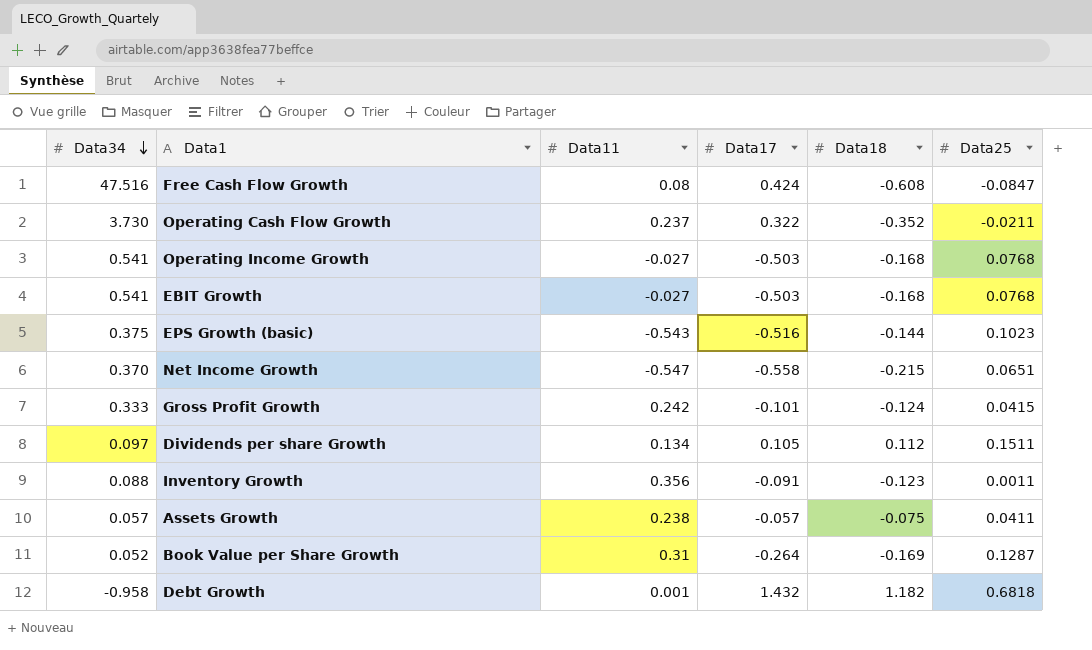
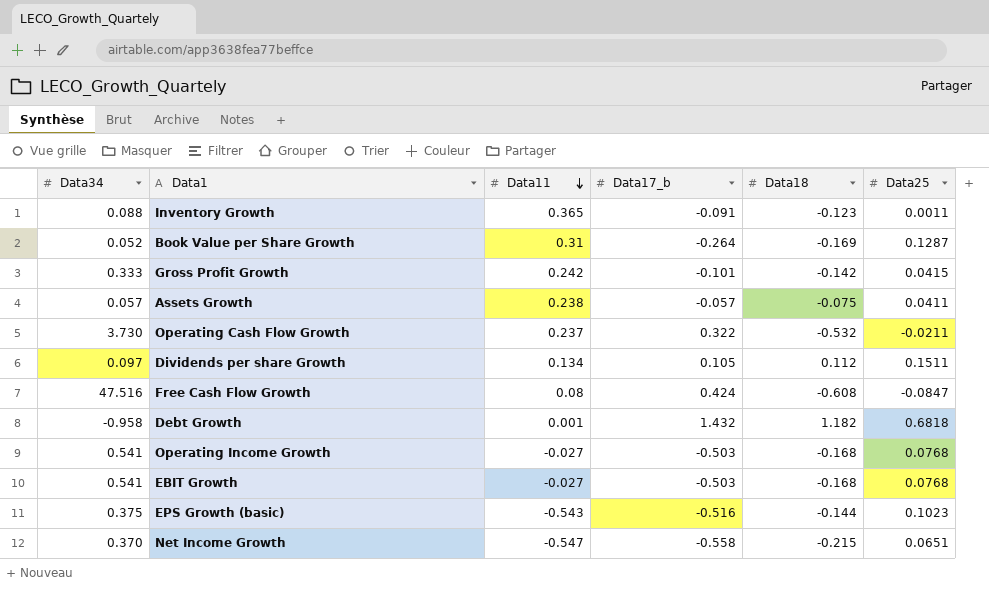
row order: Data34 descending -> Data11 descending
column name: Data17 -> Data17_b
Inventory Growth | Data11: 0.356 -> 0.365
Gross Profit Growth | Data18: -0.124 -> -0.142
Operating Cash Flow Growth | Data18: -0.352 -> -0.532

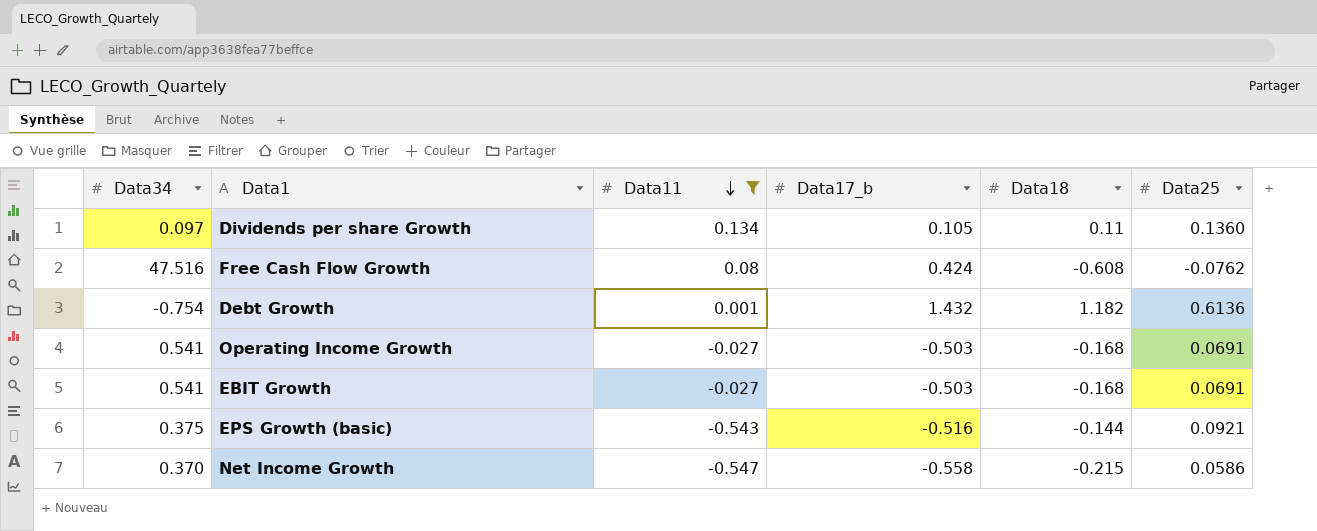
filter: none -> Data11 <= 0.134
Dividends per share Growth | Data18: 0.112 -> 0.11
Dividends per share Growth | Data25: 0.1511 -> 0.1360
Free Cash Flow Growth | Data25: -0.0847 -> -0.0762
Debt Growth | Data34: -0.958 -> -0.754
Debt Growth | Data25: 0.6818 -> 0.6136
Operating Income Growth | Data25: 0.0768 -> 0.0691
EBIT Growth | Data25: 0.0768 -> 0.0691
EPS Growth (basic) | Data25: 0.1023 -> 0.0921
Net Income Growth | Data25: 0.0651 -> 0.0586

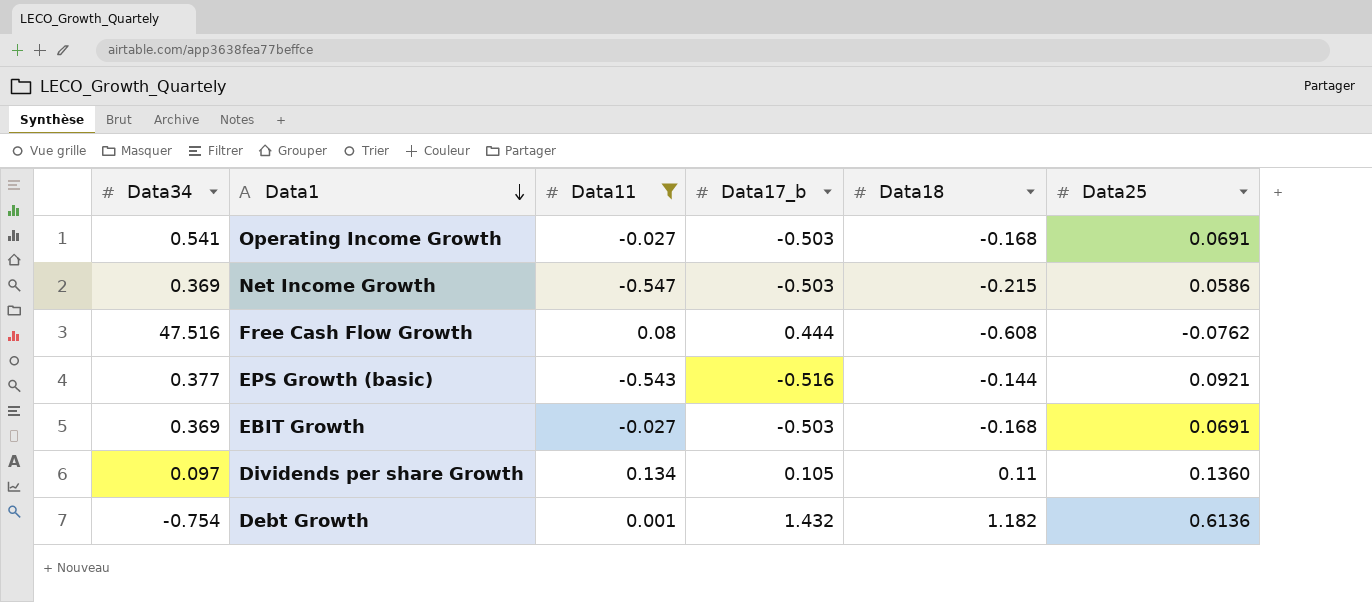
row order: Data11 descending -> Data1 descending
Net Income Growth | Data34: 0.370 -> 0.369
Net Income Growth | Data17_b: -0.558 -> -0.503
Free Cash Flow Growth | Data17_b: 0.424 -> 0.444
EPS Growth (basic) | Data34: 0.375 -> 0.377
EBIT Growth | Data34: 0.541 -> 0.369

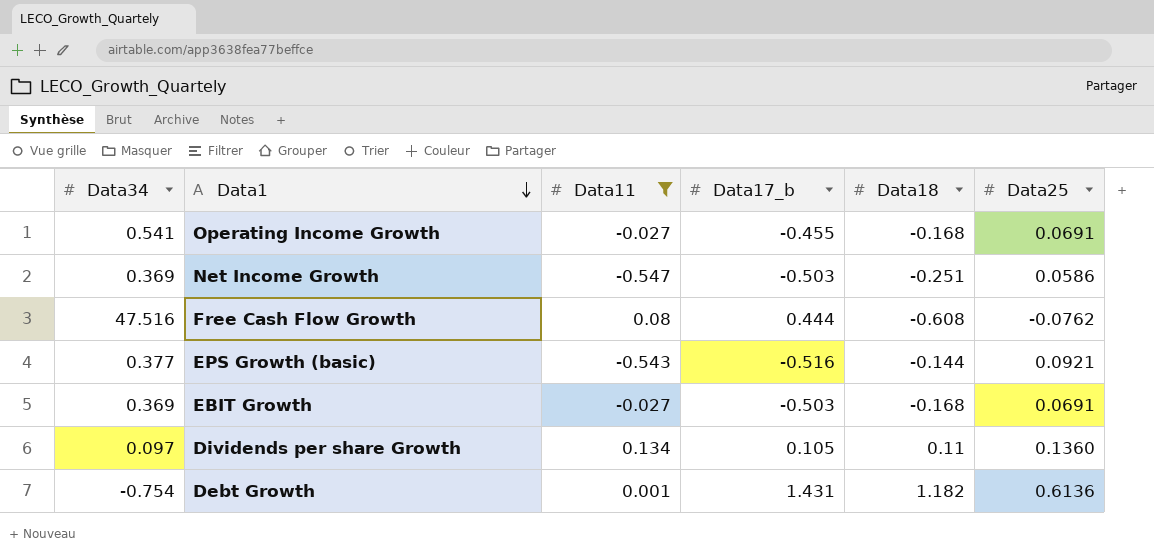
Operating Income Growth | Data17_b: -0.503 -> -0.455
Net Income Growth | Data18: -0.215 -> -0.251
Debt Growth | Data17_b: 1.432 -> 1.431

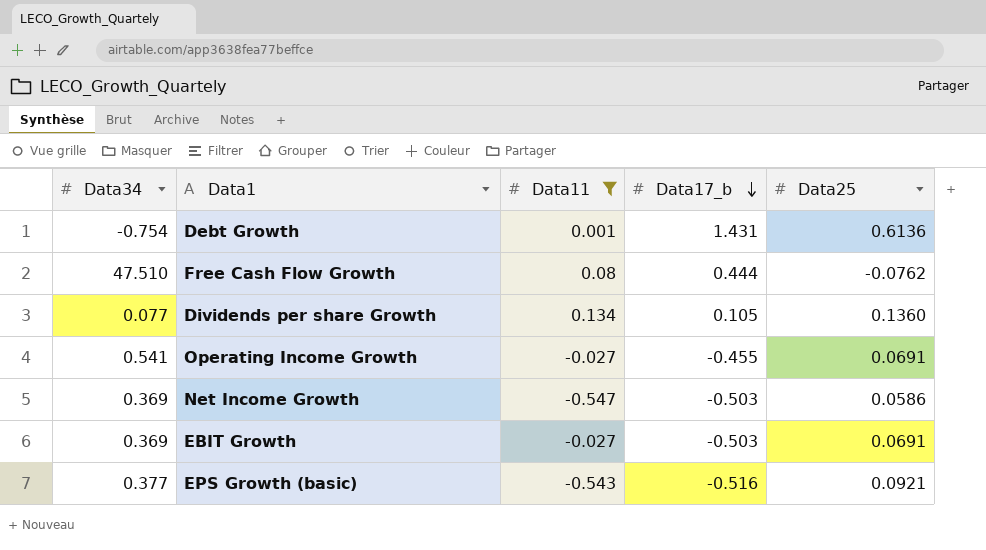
row order: Data1 descending -> Data17_b descending
column Data18 | position: 5 -> none
Free Cash Flow Growth | Data34: 47.516 -> 47.510
Dividends per share Growth | Data34: 0.097 -> 0.077

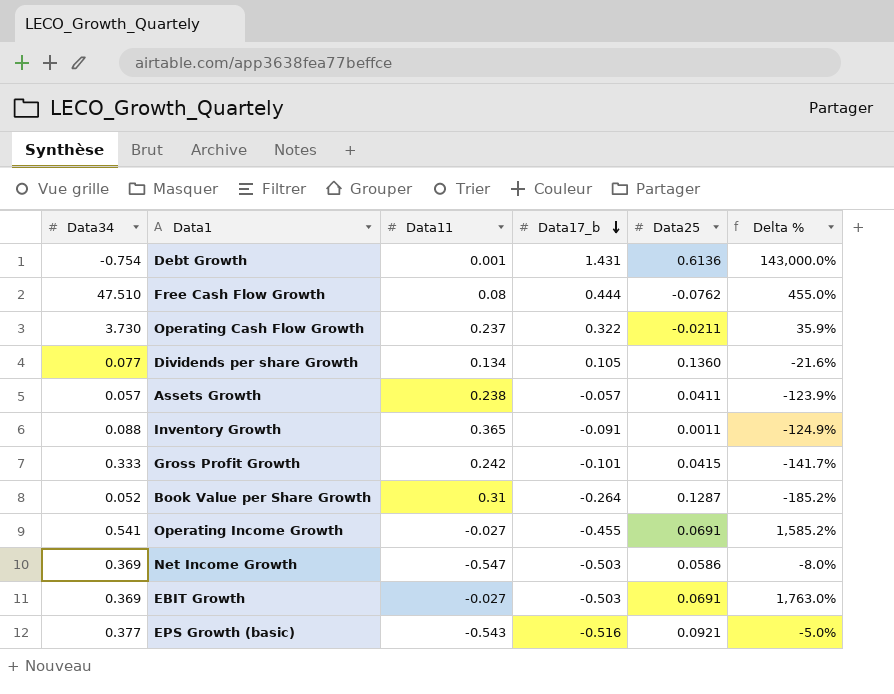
filter: Data11 <= 0.134 -> none
column Delta % | formula: none -> ([Data17_b] - [Data11]) / [Data11]

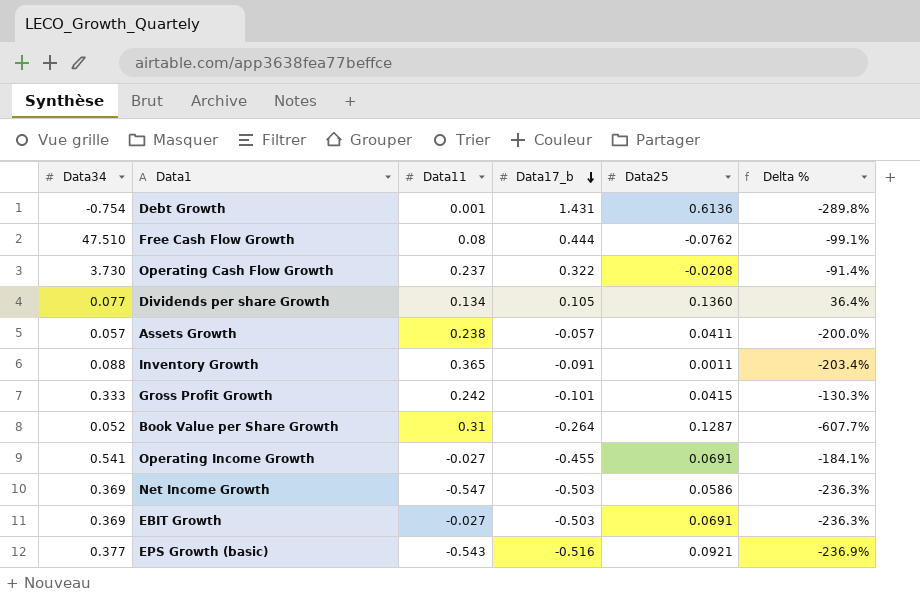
column Delta % | formula: ([Data17_b] - [Data11]) / [Data11] -> ([Data17_b] - [Data34]) / [Data34]
Operating Cash Flow Growth | Data25: -0.0211 -> -0.0208

